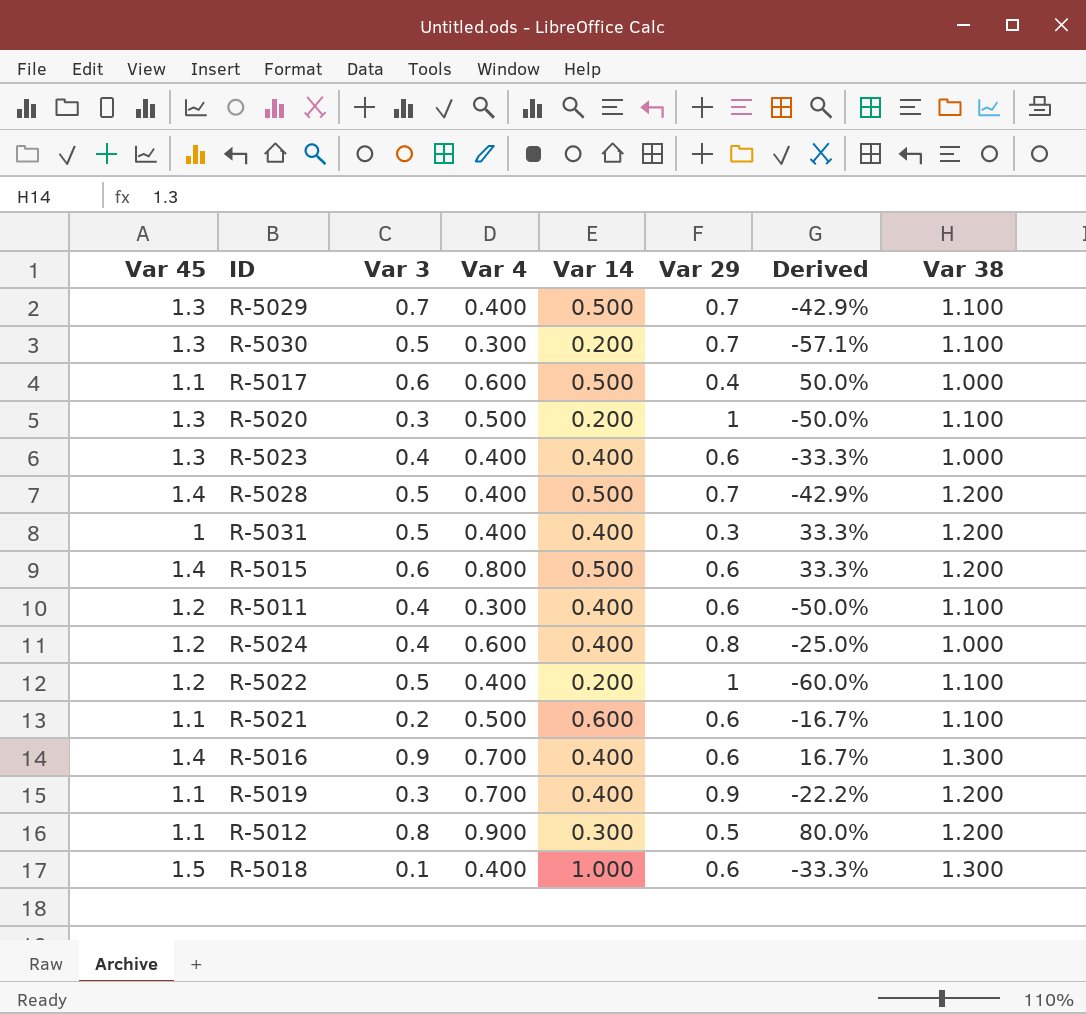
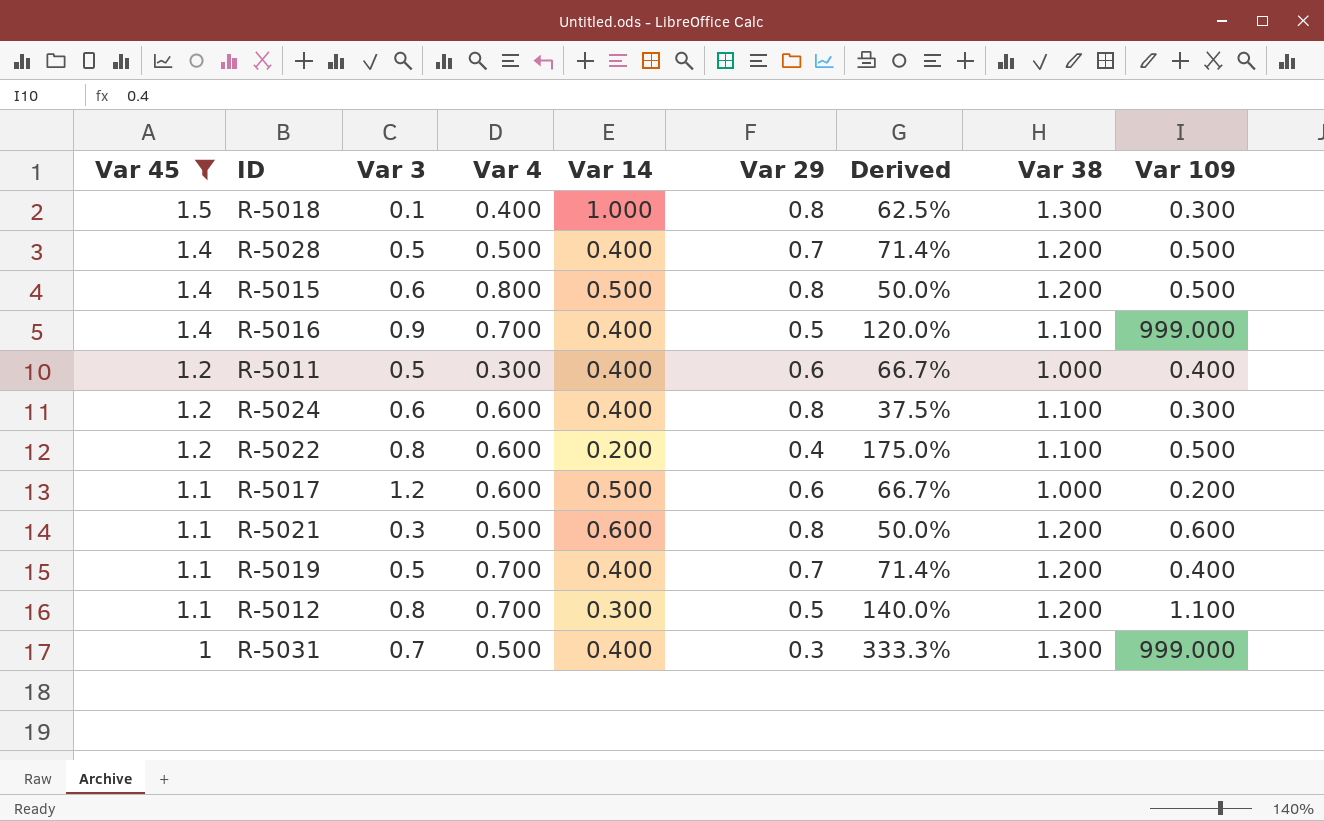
filter: none -> Var 45 != 1.3
row order: none -> Var 45 descending
column Derived | formula: ([Var 4] - [Var 29]) / [Var 29] -> ([Var 38] - [Var 29]) / [Var 29]
column Var 109 | position: none -> 9
R-5018 | Var 29: 0.6 -> 0.8
R-5028 | Var 4: 0.400 -> 0.500
R-5028 | Var 14: 0.500 -> 0.400
R-5015 | Var 29: 0.6 -> 0.8
R-5016 | Var 29: 0.6 -> 0.5
R-5016 | Var 38: 1.300 -> 1.100
R-5011 | Var 3: 0.4 -> 0.5
R-5011 | Var 38: 1.100 -> 1.000
R-5024 | Var 3: 0.4 -> 0.6
R-5024 | Var 38: 1.000 -> 1.100
R-5022 | Var 3: 0.5 -> 0.8
R-5022 | Var 4: 0.400 -> 0.600
R-5022 | Var 29: 1 -> 0.4
R-5017 | Var 3: 0.6 -> 1.2
R-5017 | Var 29: 0.4 -> 0.6
R-5021 | Var 3: 0.2 -> 0.3
R-5021 | Var 29: 0.6 -> 0.8
R-5021 | Var 38: 1.100 -> 1.200
R-5019 | Var 3: 0.3 -> 0.5
R-5019 | Var 29: 0.9 -> 0.7
R-5012 | Var 4: 0.900 -> 0.700
R-5031 | Var 3: 0.5 -> 0.7
R-5031 | Var 4: 0.400 -> 0.500
R-5031 | Var 38: 1.200 -> 1.300

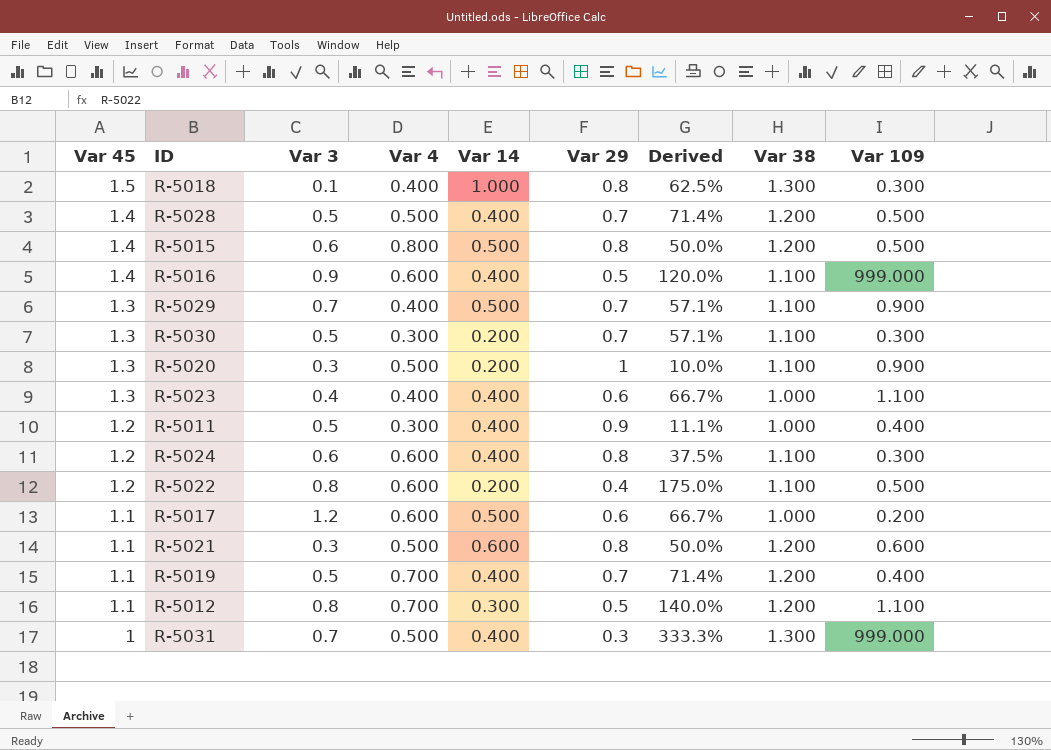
filter: Var 45 != 1.3 -> none
R-5016 | Var 4: 0.700 -> 0.600
R-5011 | Var 29: 0.6 -> 0.9
R-5011 | Derived: 66.7% -> 11.1%

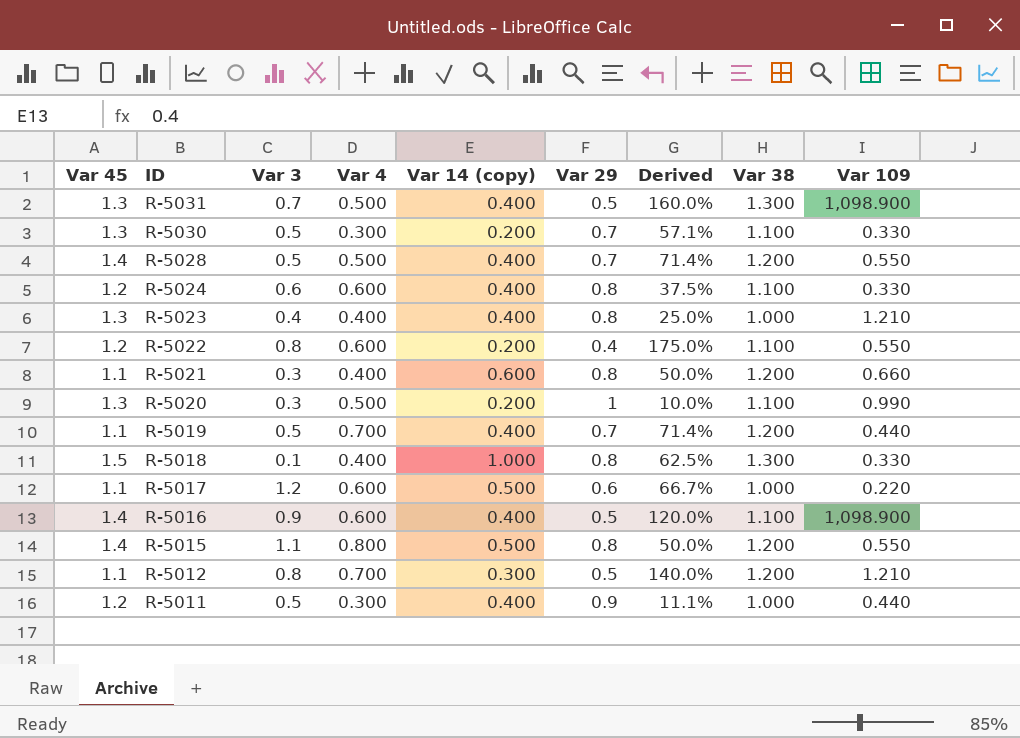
row order: Var 45 descending -> ID descending
column name: Var 14 -> Var 14 (copy)
row R-5029: 1.3 | 0.7 | 0.400 | 0.500 | 0.7 | 57.1% | 1.100 | 0.900 -> none
R-5031 | Var 45: 1 -> 1.3
R-5031 | Var 29: 0.3 -> 0.5
R-5031 | Derived: 333.3% -> 160.0%
R-5031 | Var 109: 999.000 -> 1,098.900
R-5030 | Var 109: 0.300 -> 0.330
R-5028 | Var 109: 0.500 -> 0.550
R-5024 | Var 109: 0.300 -> 0.330
R-5023 | Var 29: 0.6 -> 0.8
R-5023 | Derived: 66.7% -> 25.0%
R-5023 | Var 109: 1.100 -> 1.210
R-5022 | Var 109: 0.500 -> 0.550
R-5021 | Var 4: 0.500 -> 0.400
R-5021 | Var 109: 0.600 -> 0.660
R-5020 | Var 109: 0.900 -> 0.990
R-5019 | Var 109: 0.400 -> 0.440
R-5018 | Var 109: 0.300 -> 0.330
R-5017 | Var 109: 0.200 -> 0.220
R-5016 | Var 109: 999.000 -> 1,098.900
R-5015 | Var 3: 0.6 -> 1.1
R-5015 | Var 109: 0.500 -> 0.550
R-5012 | Var 109: 1.100 -> 1.210
R-5011 | Var 109: 0.400 -> 0.440

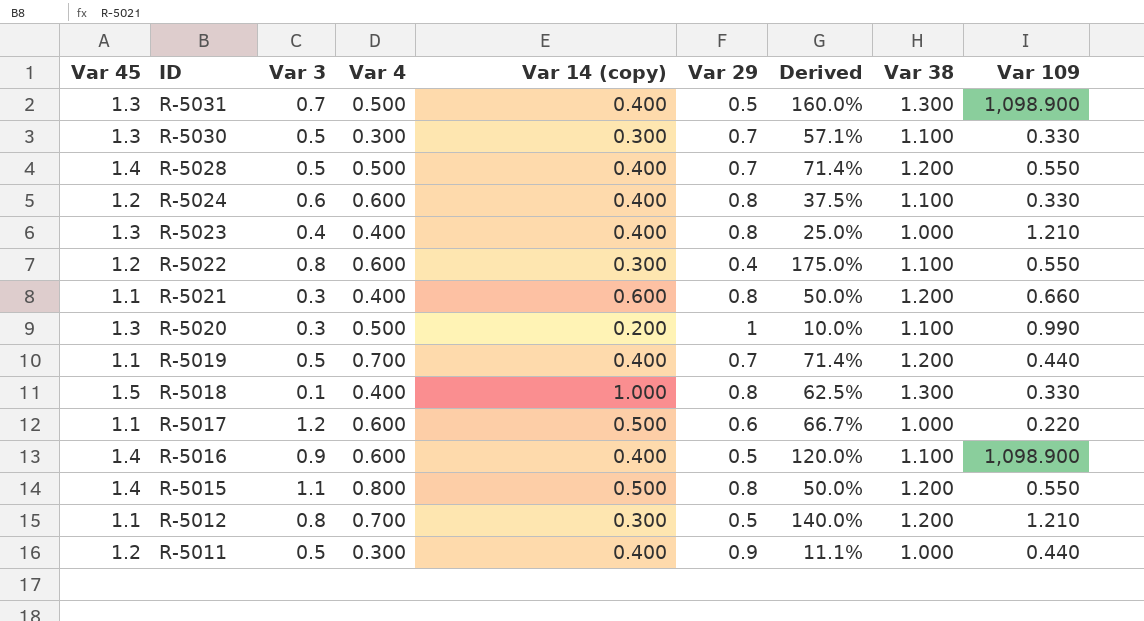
R-5030 | Var 14 (copy): 0.200 -> 0.300
R-5022 | Var 14 (copy): 0.200 -> 0.300

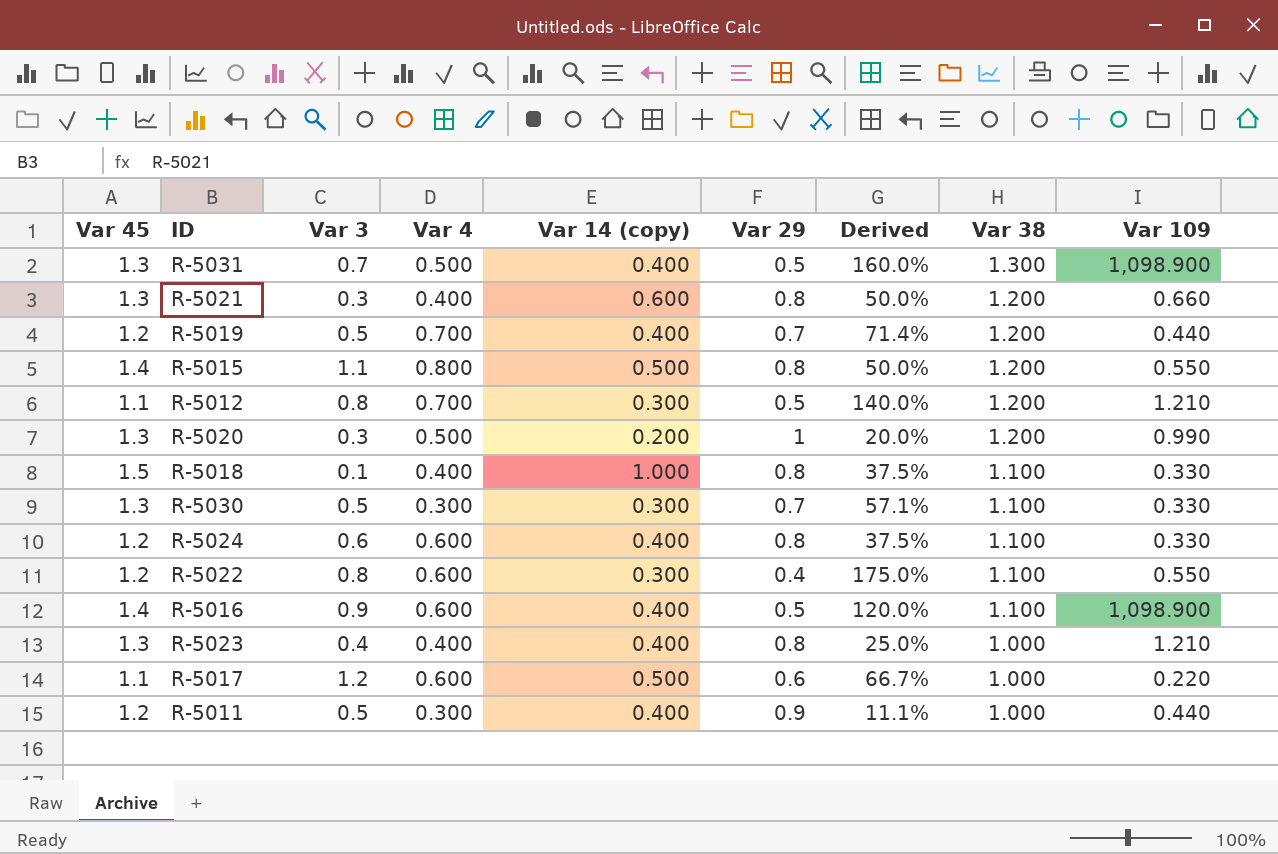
row order: ID descending -> Var 38 descending
row R-5028: 1.4 | 0.5 | 0.500 | 0.400 | 0.7 | 71.4% | 1.200 | 0.550 -> none
R-5021 | Var 45: 1.1 -> 1.3
R-5019 | Var 45: 1.1 -> 1.2
R-5020 | Derived: 10.0% -> 20.0%
R-5020 | Var 38: 1.100 -> 1.200
R-5018 | Derived: 62.5% -> 37.5%
R-5018 | Var 38: 1.300 -> 1.100

